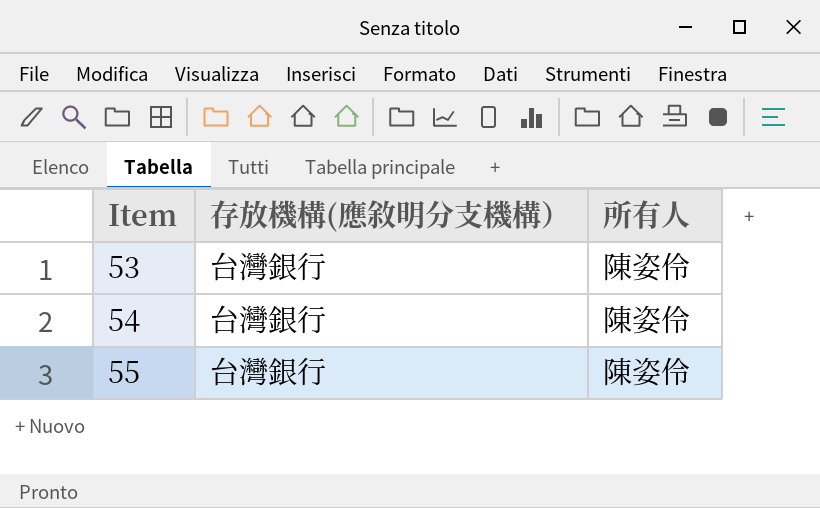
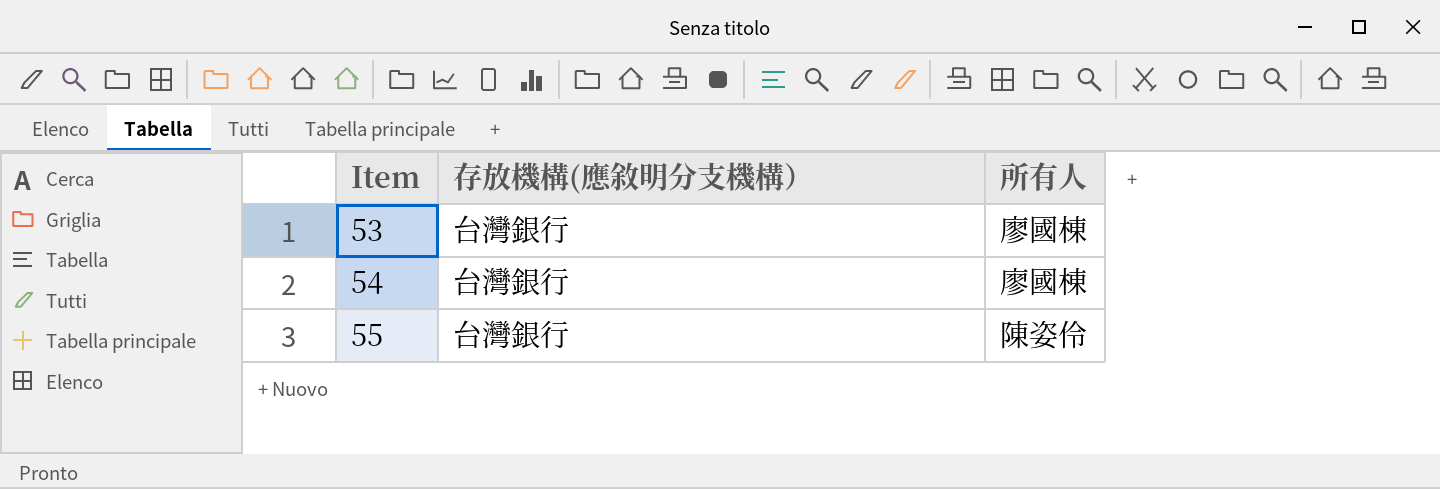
53 | 所有人: 陳姿伶 -> 廖國棟
54 | 所有人: 陳姿伶 -> 廖國棟

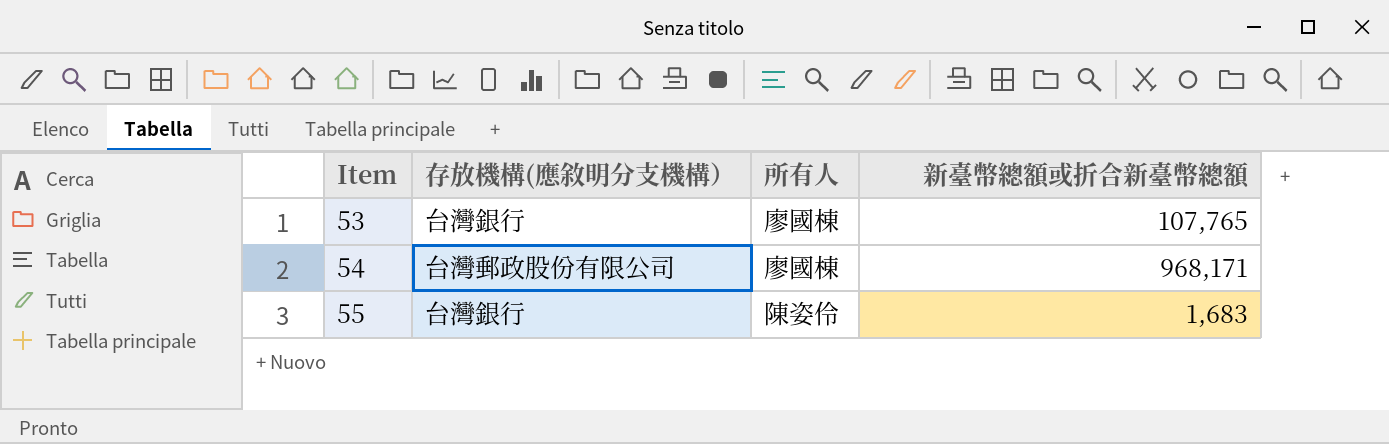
column 新臺幣總額或折合新臺幣總額 | position: none -> 4
54 | 存放機構(應敘明分支機構）: 台灣銀行 -> 台灣郵政股份有限公司

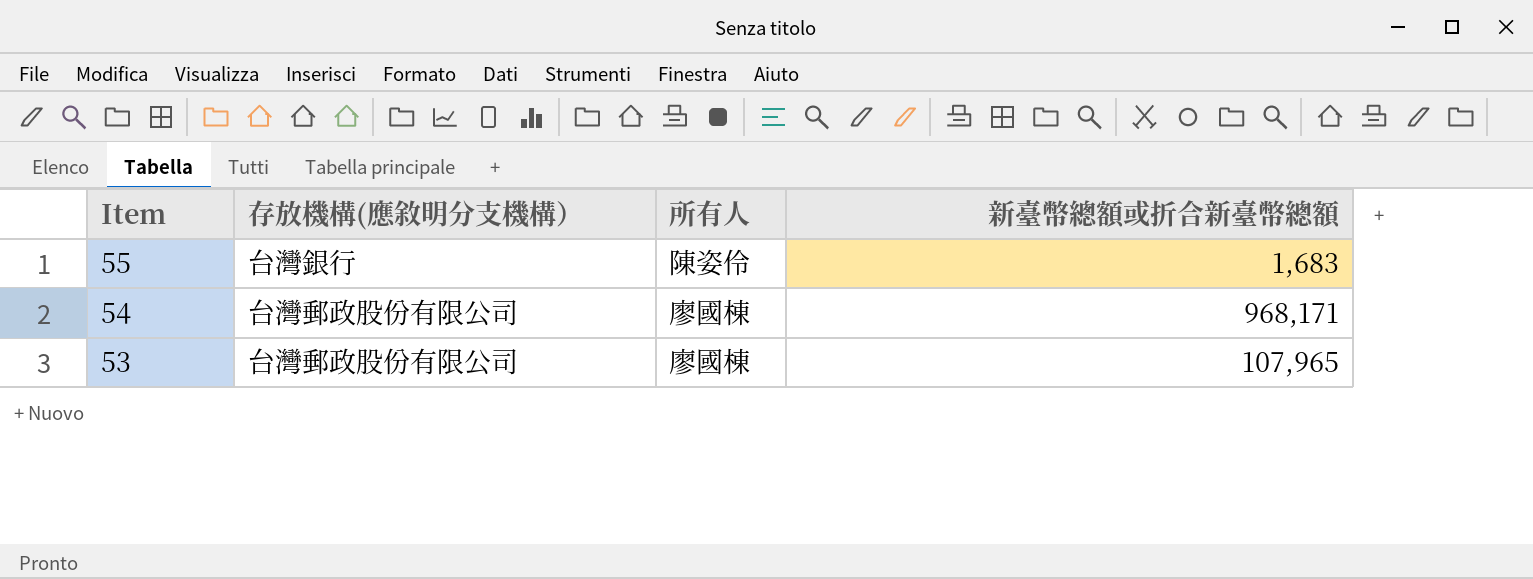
row order: Item ascending -> Item descending
53 | 存放機構(應敘明分支機構）: 台灣銀行 -> 台灣郵政股份有限公司
53 | 新臺幣總額或折合新臺幣總額: 107,765 -> 107,965

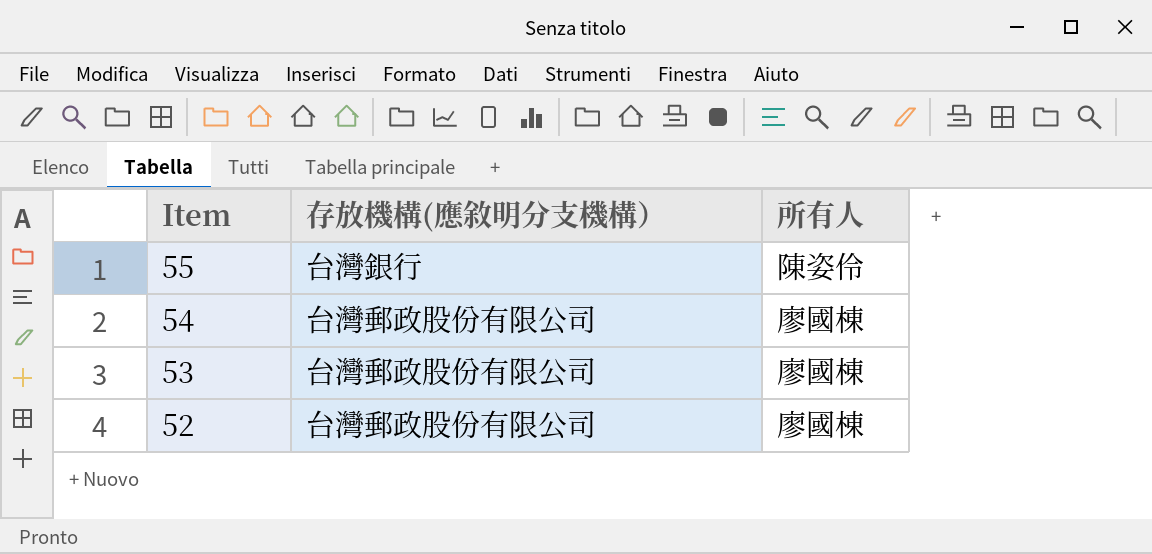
column 新臺幣總額或折合新臺幣總額 | position: 4 -> none
row 52: none -> 台灣郵政股份有限公司 | 廖國棟

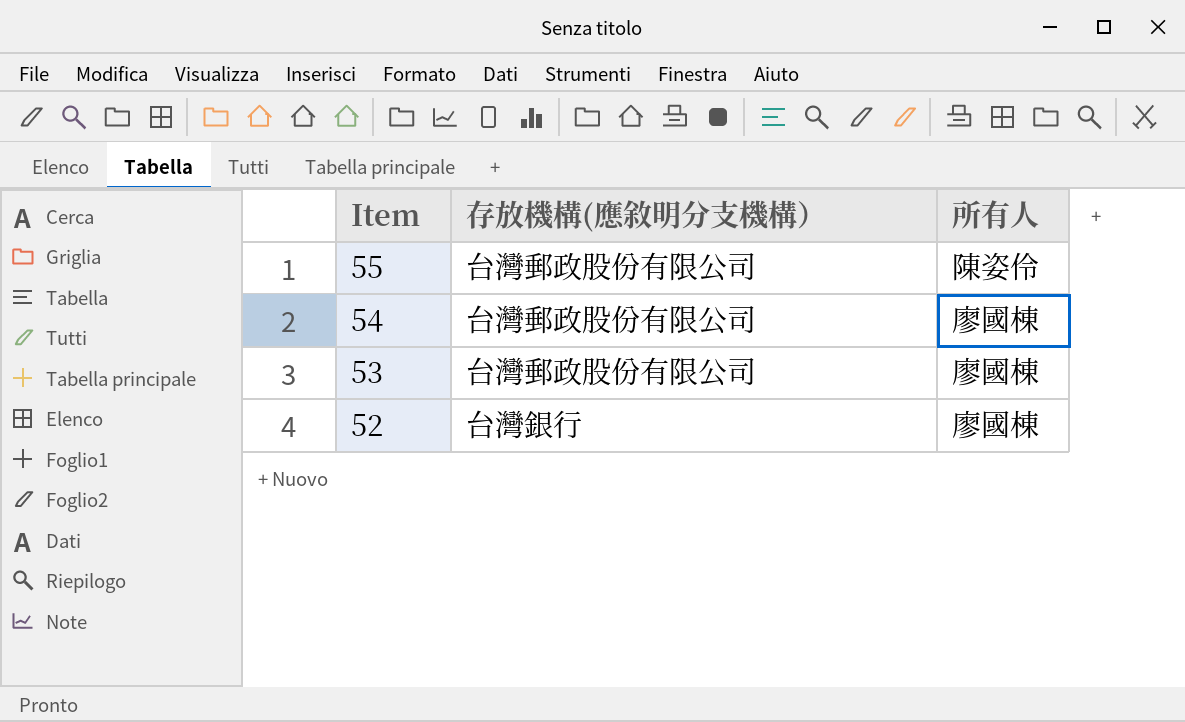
55 | 存放機構(應敘明分支機構）: 台灣銀行 -> 台灣郵政股份有限公司
52 | 存放機構(應敘明分支機構）: 台灣郵政股份有限公司 -> 台灣銀行

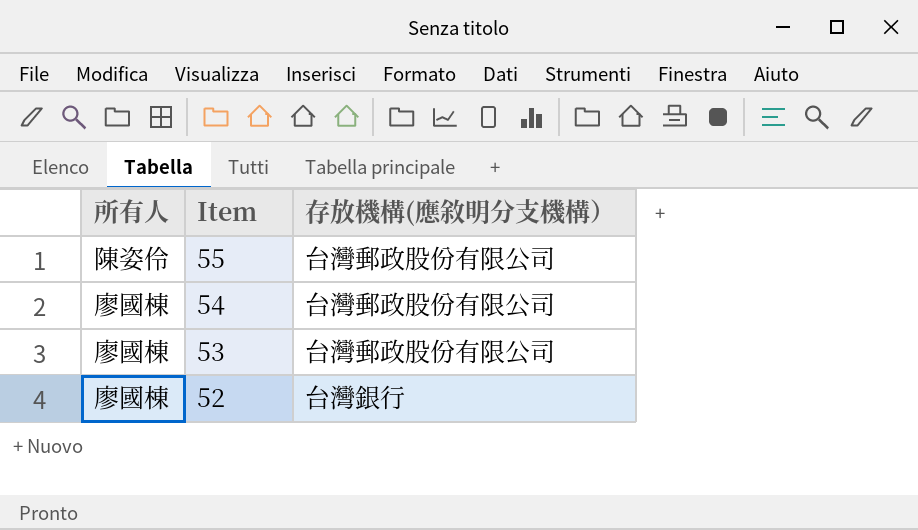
column 所有人 | position: 3 -> 1

